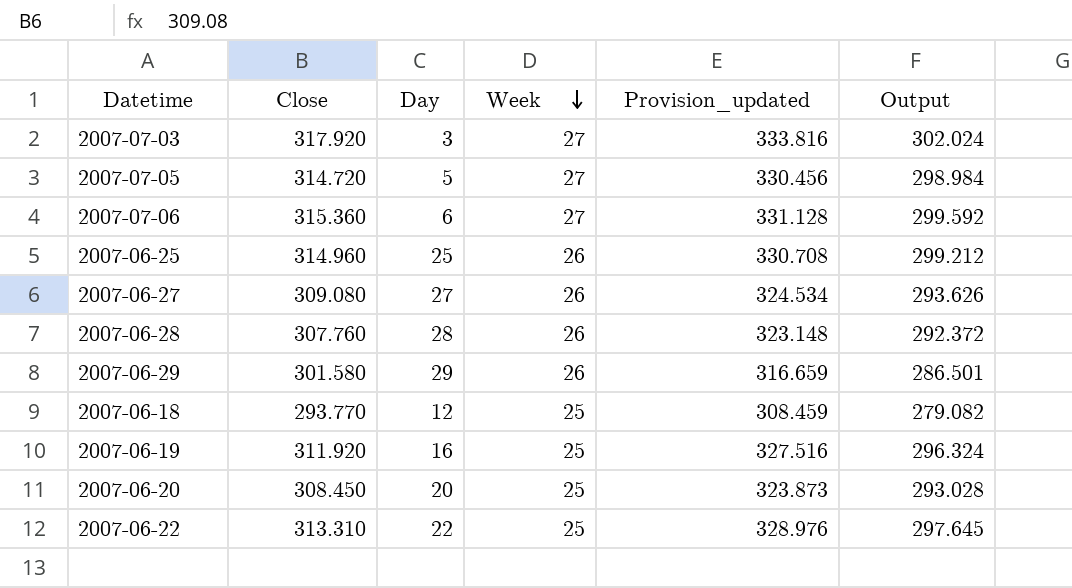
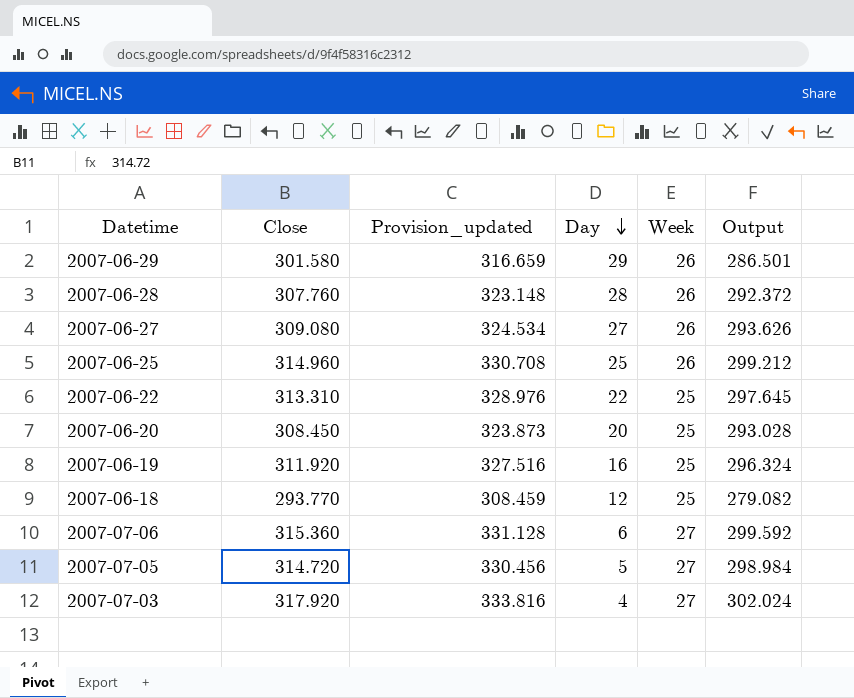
row order: Week descending -> Day descending
column Provision_updated | position: 5 -> 3
2007-07-03 | Day: 3 -> 4

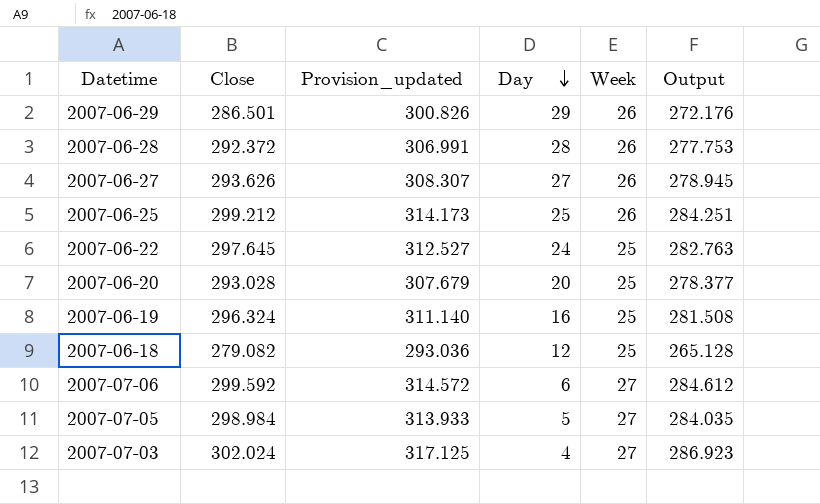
2007-06-29 | Close: 301.580 -> 286.501
2007-06-29 | Provision_updated: 316.659 -> 300.826
2007-06-29 | Output: 286.501 -> 272.176
2007-06-28 | Close: 307.760 -> 292.372
2007-06-28 | Provision_updated: 323.148 -> 306.991
2007-06-28 | Output: 292.372 -> 277.753
2007-06-27 | Close: 309.080 -> 293.626
2007-06-27 | Provision_updated: 324.534 -> 308.307
2007-06-27 | Output: 293.626 -> 278.945
2007-06-25 | Close: 314.960 -> 299.212
2007-06-25 | Provision_updated: 330.708 -> 314.173
2007-06-25 | Output: 299.212 -> 284.251
2007-06-22 | Close: 313.310 -> 297.645
2007-06-22 | Provision_updated: 328.976 -> 312.527
2007-06-22 | Day: 22 -> 24
2007-06-22 | Output: 297.645 -> 282.763
2007-06-20 | Close: 308.450 -> 293.028
2007-06-20 | Provision_updated: 323.873 -> 307.679
2007-06-20 | Output: 293.028 -> 278.377
2007-06-19 | Close: 311.920 -> 296.324
2007-06-19 | Provision_updated: 327.516 -> 311.140
2007-06-19 | Output: 296.324 -> 281.508
2007-06-18 | Close: 293.770 -> 279.082
2007-06-18 | Provision_updated: 308.459 -> 293.036
2007-06-18 | Output: 279.082 -> 265.128
2007-07-06 | Close: 315.360 -> 299.592
2007-07-06 | Provision_updated: 331.128 -> 314.572
2007-07-06 | Output: 299.592 -> 284.612
2007-07-05 | Close: 314.720 -> 298.984
2007-07-05 | Provision_updated: 330.456 -> 313.933
2007-07-05 | Output: 298.984 -> 284.035
2007-07-03 | Close: 317.920 -> 302.024
2007-07-03 | Provision_updated: 333.816 -> 317.125
2007-07-03 | Output: 302.024 -> 286.923

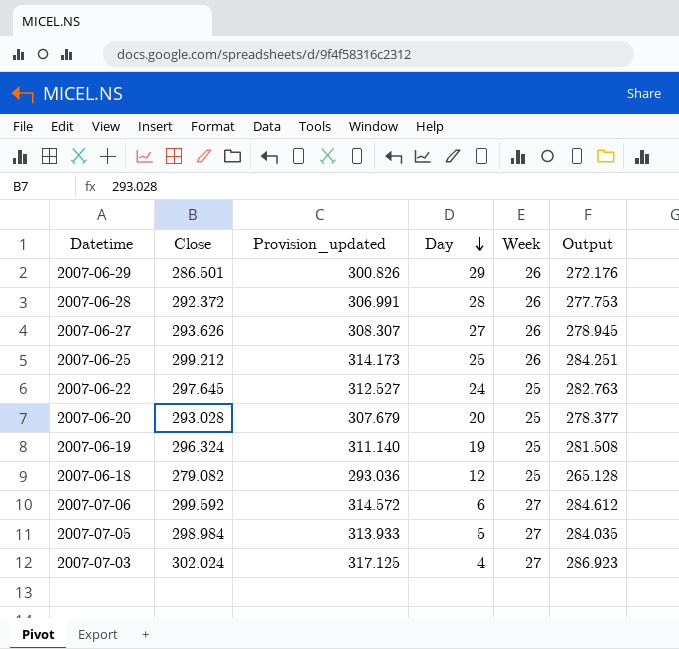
2007-06-19 | Day: 16 -> 19

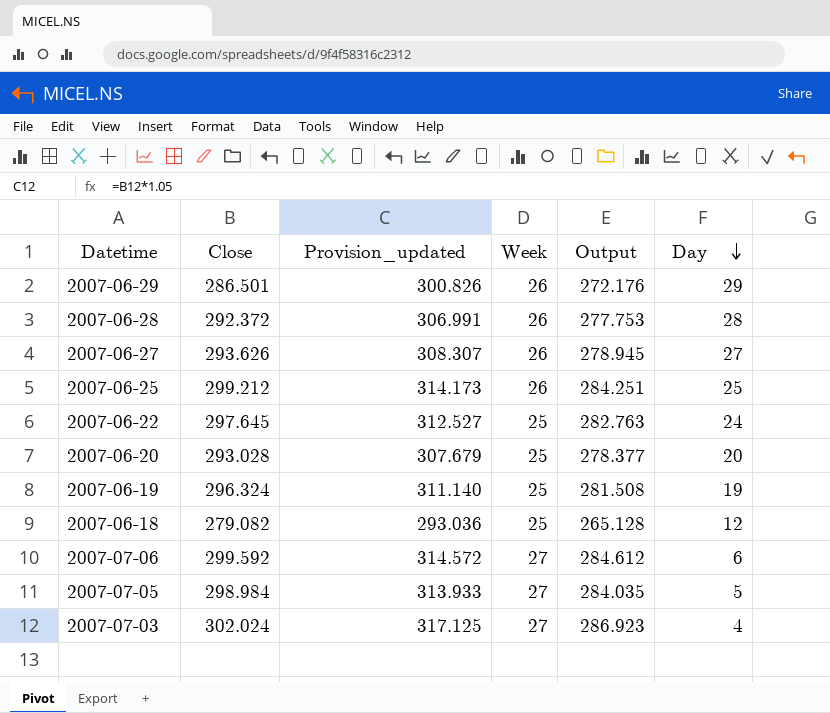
column Day | position: 4 -> 6

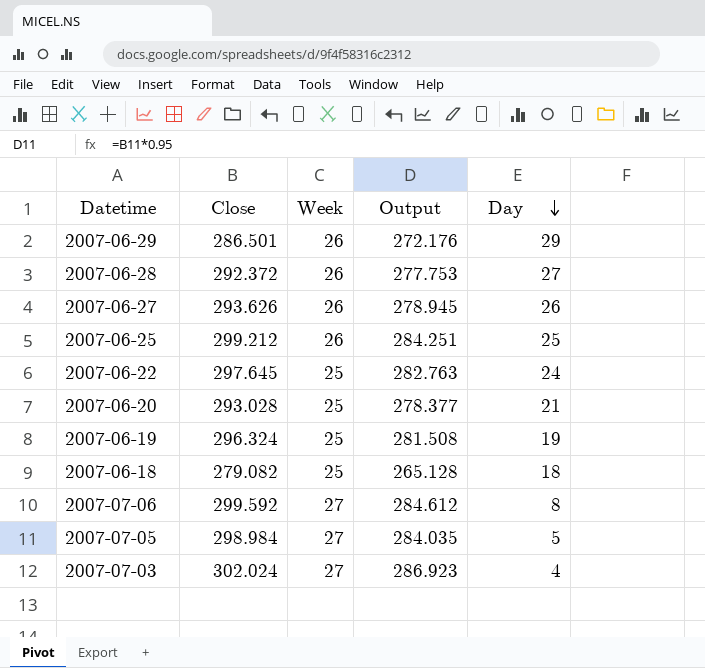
column Provision_updated | formula: [Close] * 1.05 -> none
2007-06-28 | Day: 28 -> 27
2007-06-27 | Day: 27 -> 26
2007-06-20 | Day: 20 -> 21
2007-06-18 | Day: 12 -> 18
2007-07-06 | Day: 6 -> 8

